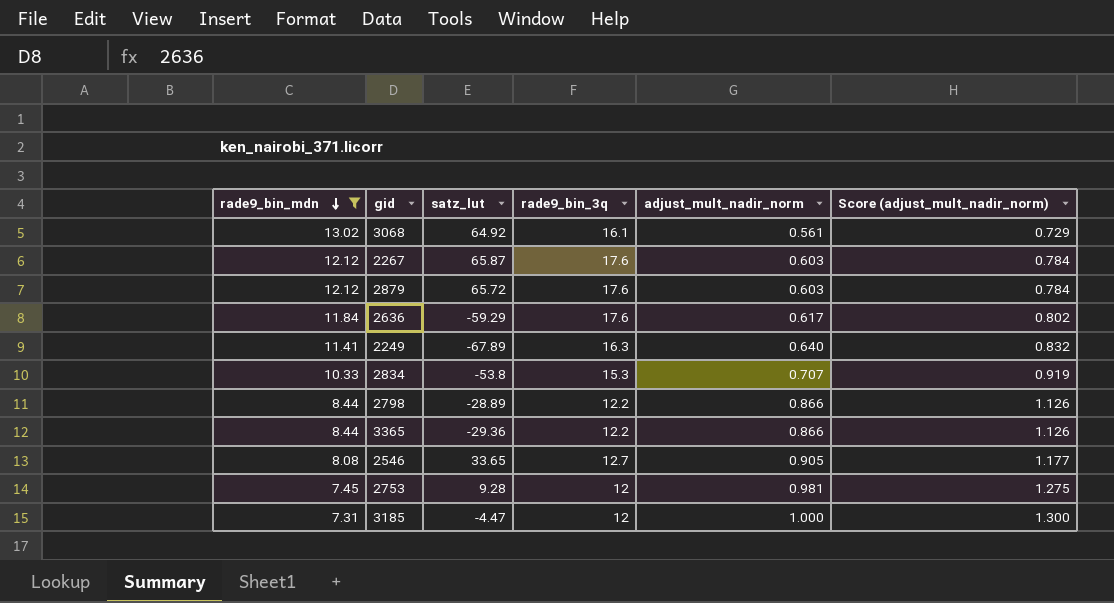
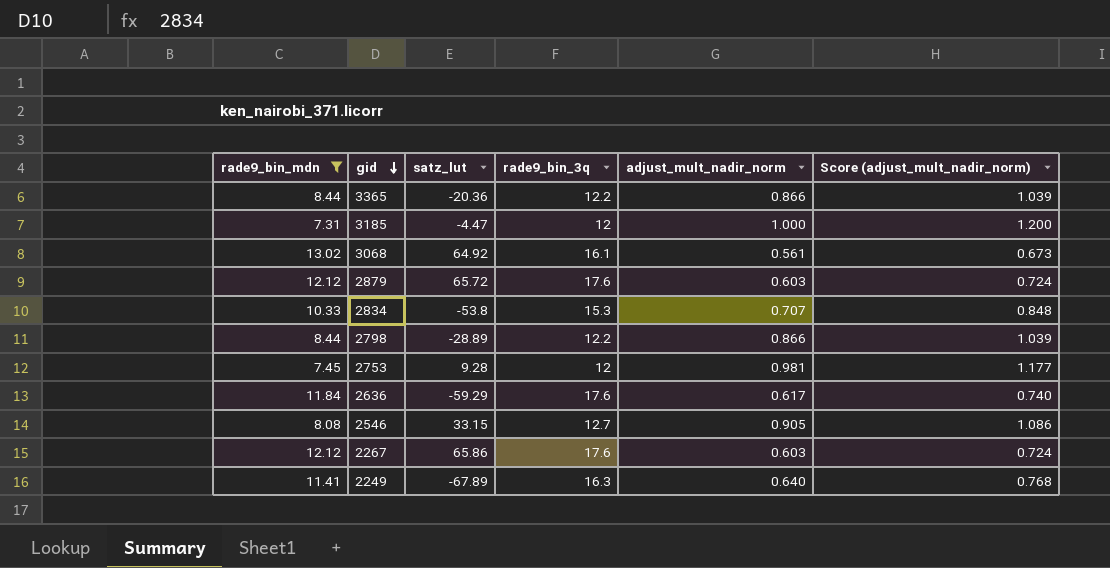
row order: rade9_bin_mdn descending -> gid descending
column Score (adjust_mult_nadir_norm) | formula: [adjust_mult_nadir_norm] * 1.3 -> [adjust_mult_nadir_norm] * 1.2
3365 | satz_lut: -29.36 -> -20.36
2546 | satz_lut: 33.65 -> 33.15
2267 | satz_lut: 65.87 -> 65.86

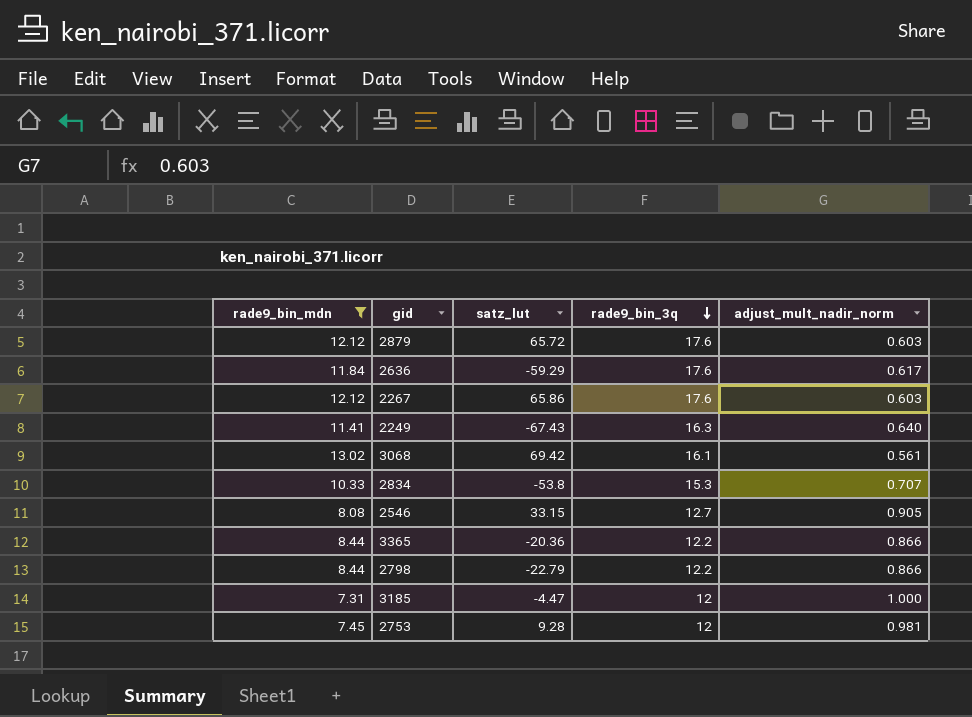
row order: gid descending -> rade9_bin_3q descending
column Score (adjust_mult_nadir_norm) | formula: [adjust_mult_nadir_norm] * 1.2 -> none
2249 | satz_lut: -67.89 -> -67.43
3068 | satz_lut: 64.92 -> 69.42
2798 | satz_lut: -28.89 -> -22.79

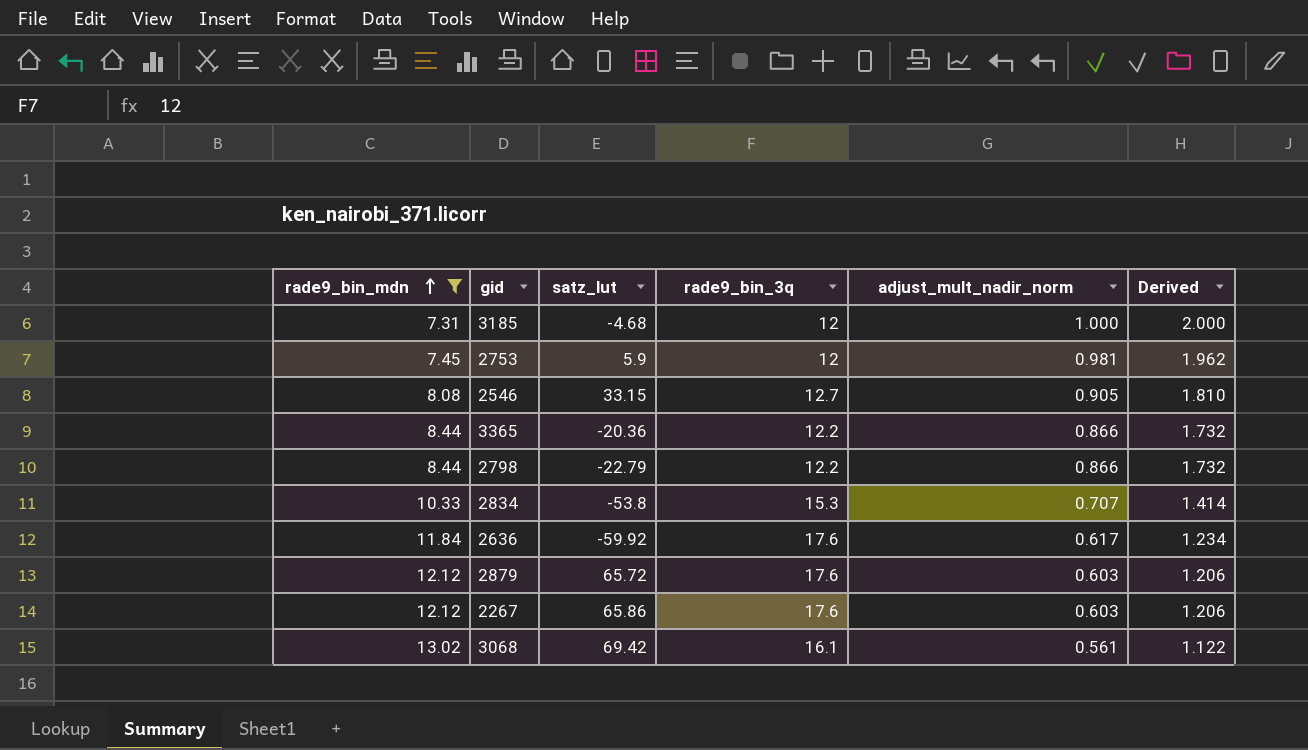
row order: rade9_bin_3q descending -> rade9_bin_mdn ascending
column Derived | formula: none -> [adjust_mult_nadir_norm] * 2
row 2249: 11.41 | -67.43 | 16.3 | 0.640 -> none
3185 | satz_lut: -4.47 -> -4.68
2753 | satz_lut: 9.28 -> 5.9
2636 | satz_lut: -59.29 -> -59.92

